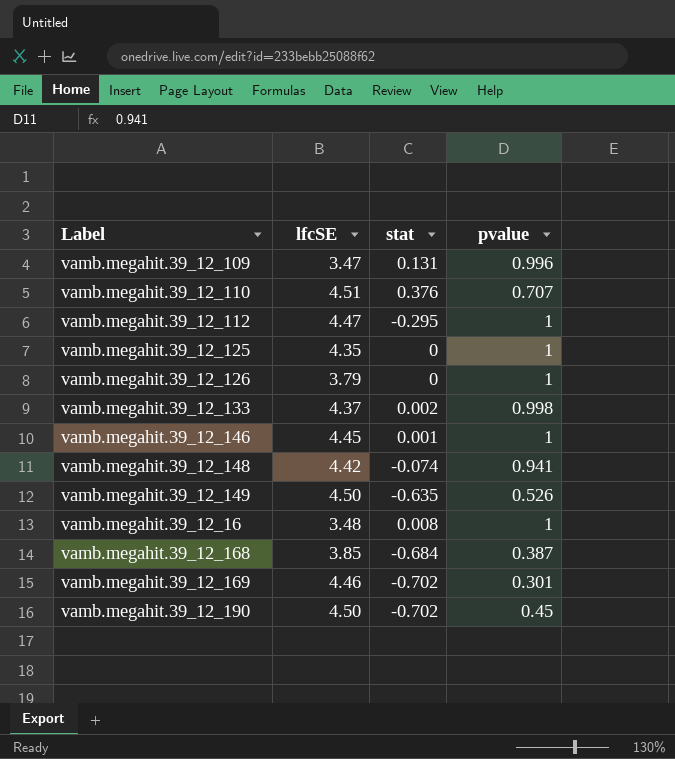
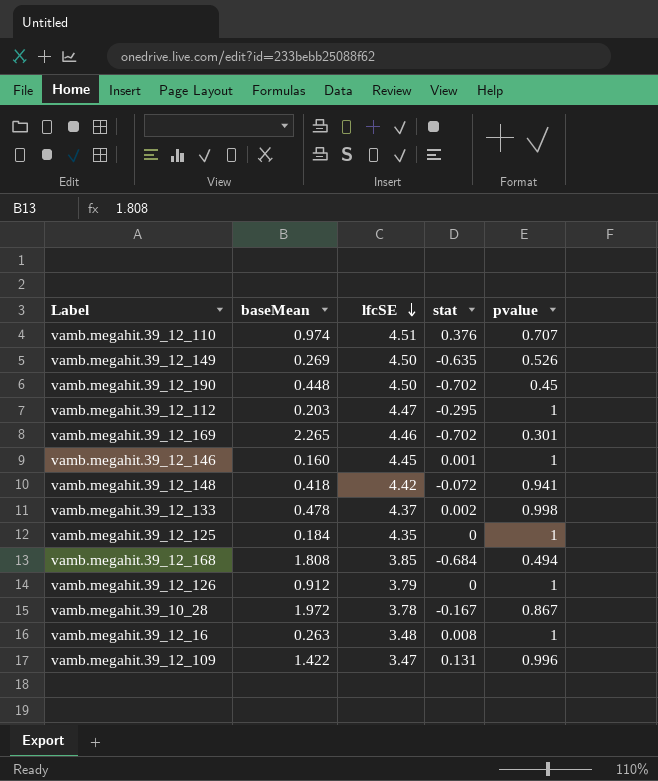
row order: none -> lfcSE descending
column baseMean | position: none -> 2
vamb.megahit.39_12_148 | stat: -0.074 -> -0.072
vamb.megahit.39_12_168 | pvalue: 0.387 -> 0.494
row vamb.megahit.39_10_28: none -> 1.972 | 3.78 | -0.167 | 0.867

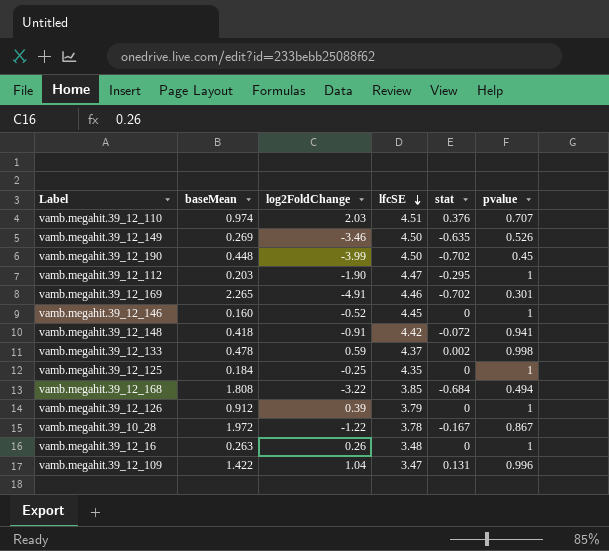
column log2FoldChange | position: none -> 3
vamb.megahit.39_12_146 | stat: 0.001 -> 0
vamb.megahit.39_12_16 | stat: 0.008 -> 0

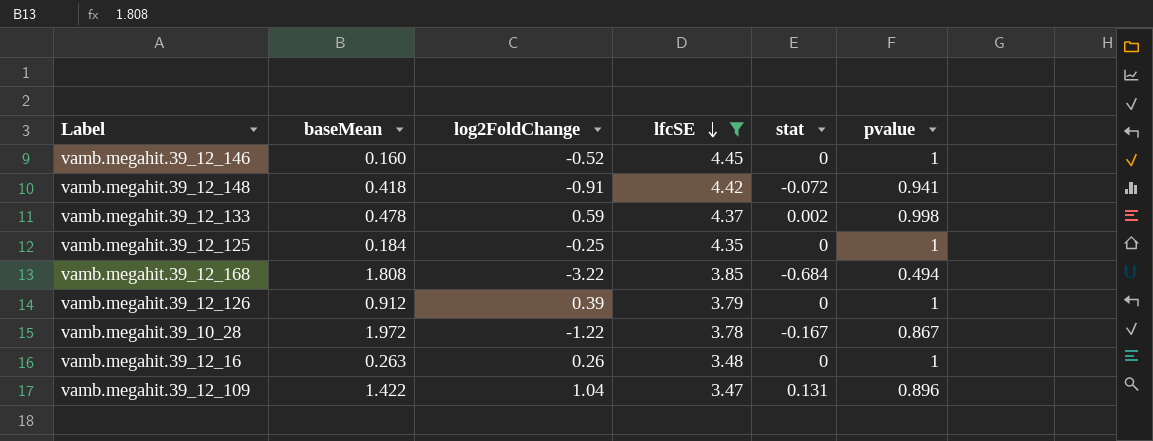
filter: none -> lfcSE <= 4.45
vamb.megahit.39_12_109 | pvalue: 0.996 -> 0.896

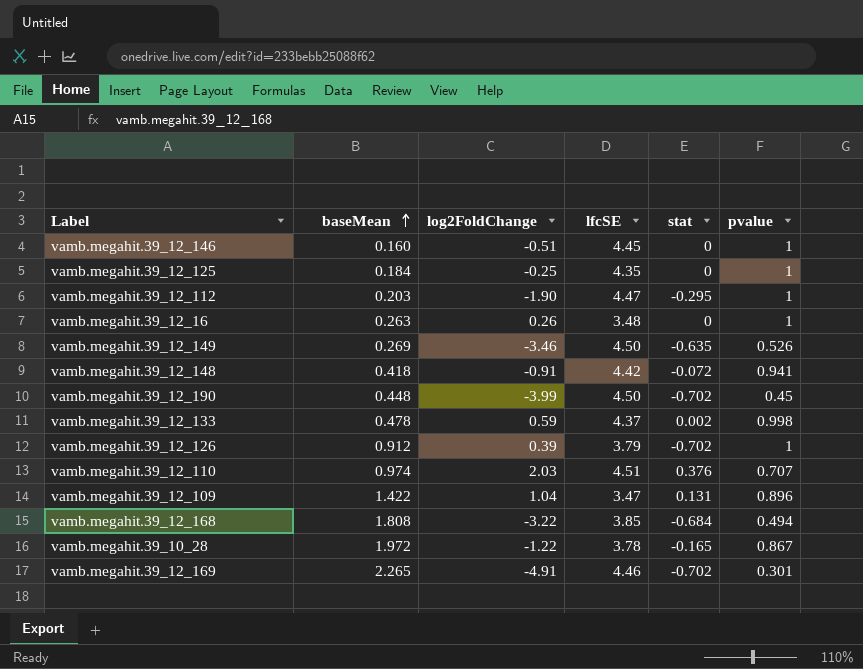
filter: lfcSE <= 4.45 -> none
row order: lfcSE descending -> baseMean ascending
vamb.megahit.39_12_146 | log2FoldChange: -0.52 -> -0.51
vamb.megahit.39_12_126 | stat: 0 -> -0.702
vamb.megahit.39_10_28 | stat: -0.167 -> -0.165

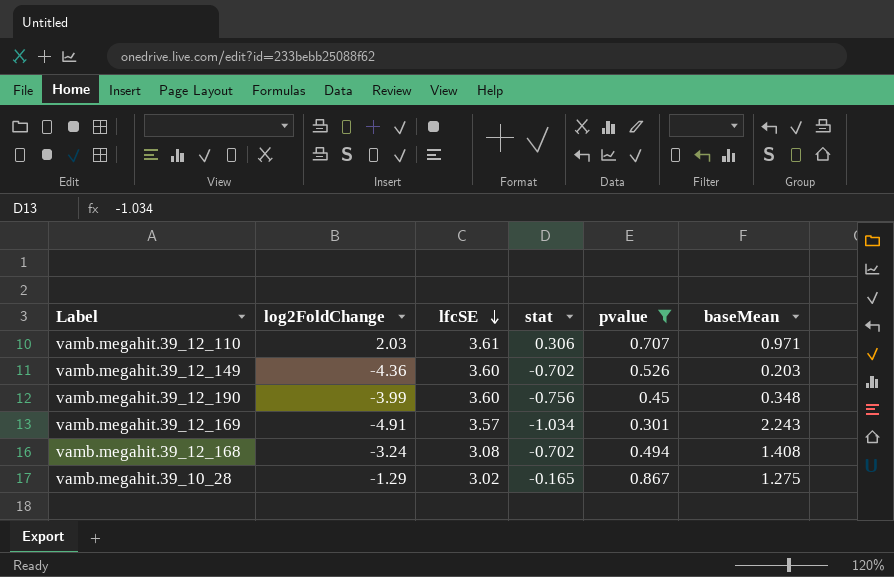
filter: none -> pvalue <= 0.867
row order: baseMean ascending -> lfcSE descending
column baseMean | position: 2 -> 6
vamb.megahit.39_12_110 | lfcSE: 4.51 -> 3.61
vamb.megahit.39_12_110 | stat: 0.376 -> 0.306
vamb.megahit.39_12_110 | baseMean: 0.974 -> 0.971
vamb.megahit.39_12_149 | log2FoldChange: -3.46 -> -4.36
vamb.megahit.39_12_149 | lfcSE: 4.50 -> 3.60
vamb.megahit.39_12_149 | stat: -0.635 -> -0.702
vamb.megahit.39_12_149 | baseMean: 0.269 -> 0.203
vamb.megahit.39_12_190 | lfcSE: 4.50 -> 3.60
vamb.megahit.39_12_190 | stat: -0.702 -> -0.756
vamb.megahit.39_12_190 | baseMean: 0.448 -> 0.348
vamb.megahit.39_12_169 | lfcSE: 4.46 -> 3.57
vamb.megahit.39_12_169 | stat: -0.702 -> -1.034
vamb.megahit.39_12_169 | baseMean: 2.265 -> 2.243
vamb.megahit.39_12_168 | log2FoldChange: -3.22 -> -3.24
vamb.megahit.39_12_168 | lfcSE: 3.85 -> 3.08
vamb.megahit.39_12_168 | stat: -0.684 -> -0.702
vamb.megahit.39_12_168 | baseMean: 1.808 -> 1.408
vamb.megahit.39_10_28 | log2FoldChange: -1.22 -> -1.29
vamb.megahit.39_10_28 | lfcSE: 3.78 -> 3.02
vamb.megahit.39_10_28 | baseMean: 1.972 -> 1.275

